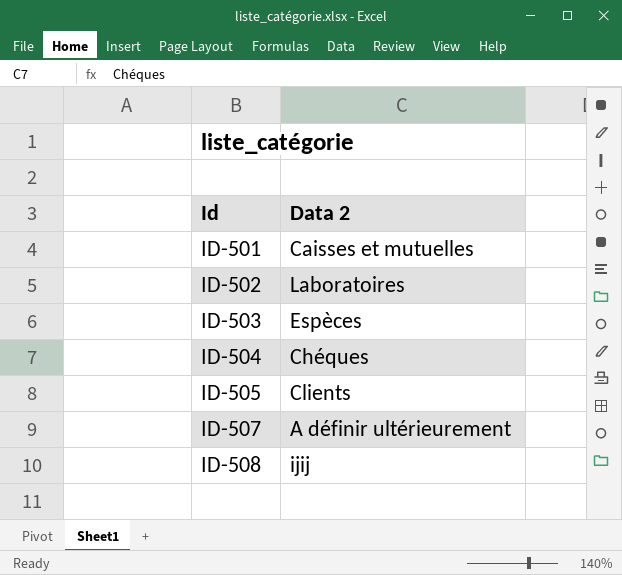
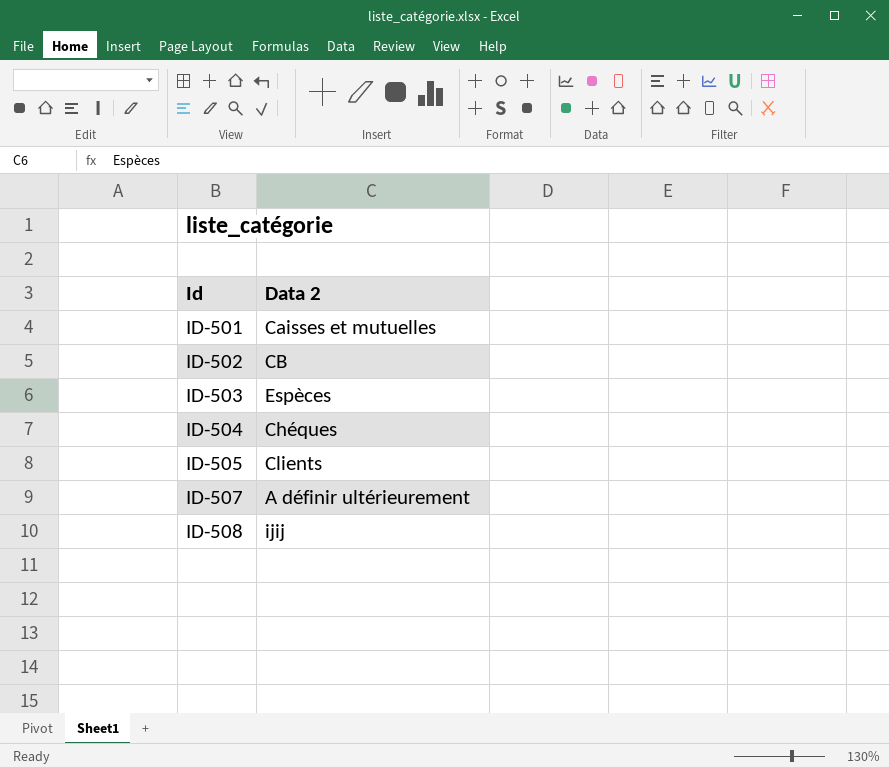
ID-502 | Data 2: Laboratoires -> CB

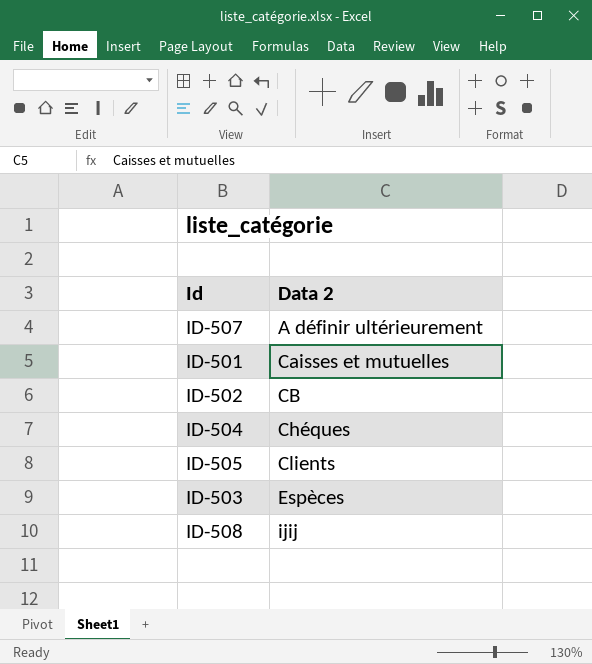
row order: Id ascending -> Data 2 ascending

